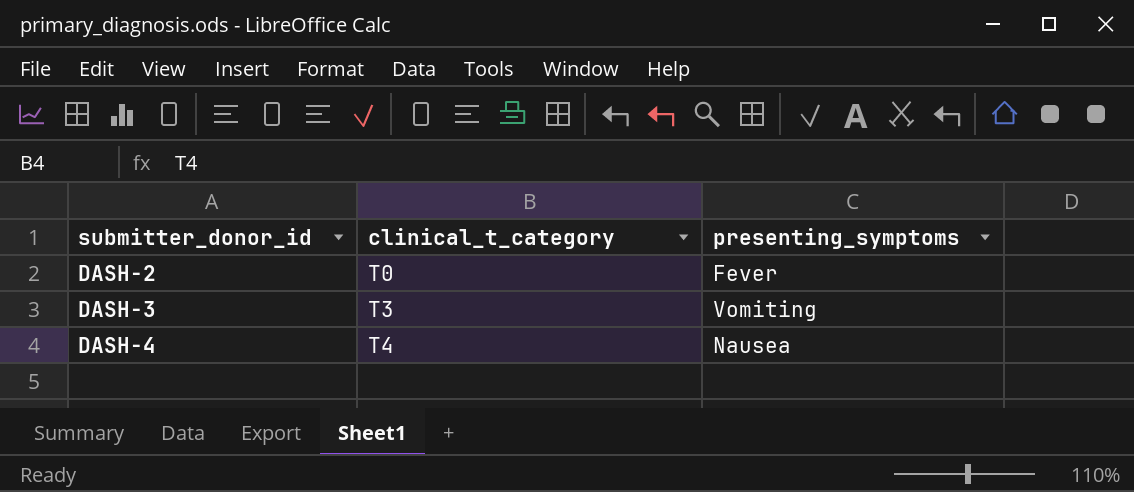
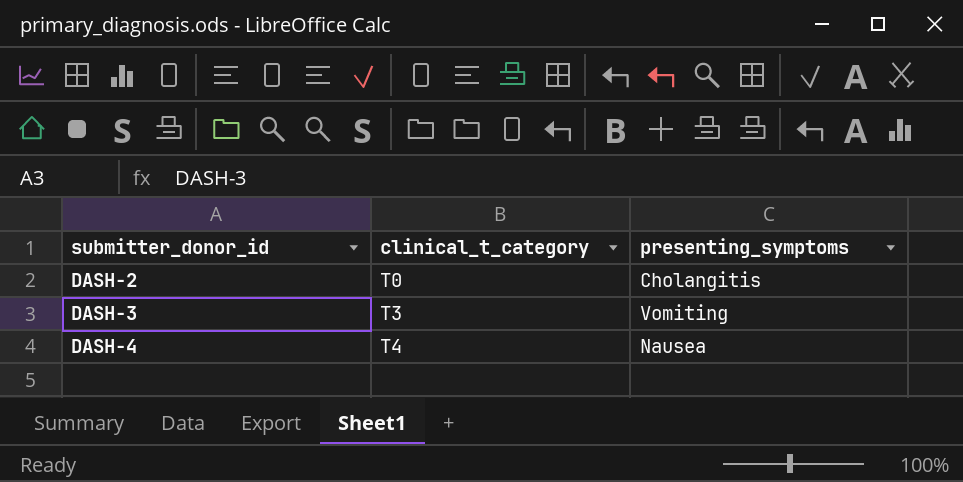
DASH-2 | presenting_symptoms: Fever -> Cholangitis

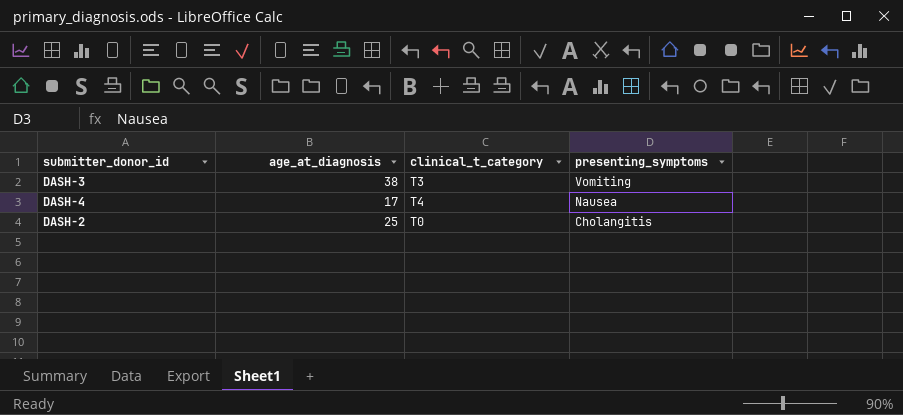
row order: submitter_donor_id ascending -> presenting_symptoms descending
column age_at_diagnosis | position: none -> 2

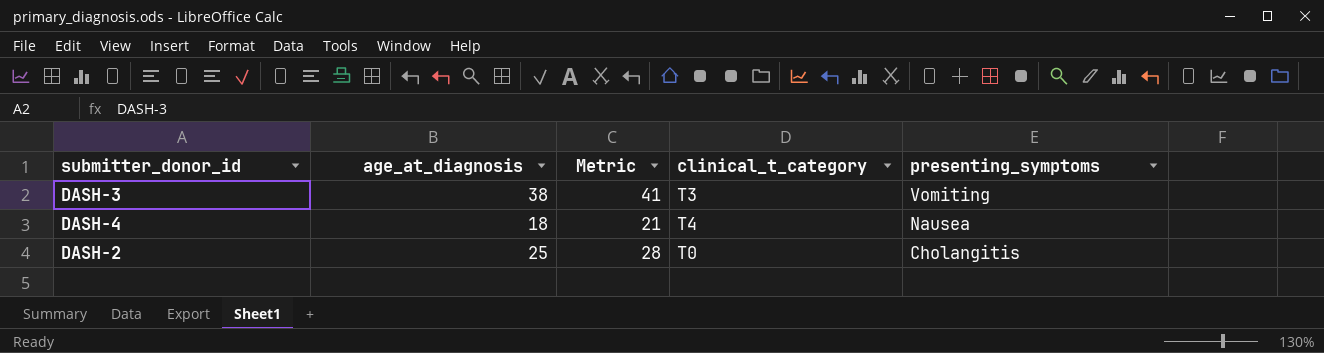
column Metric | formula: none -> [age_at_diagnosis] + 3
DASH-4 | age_at_diagnosis: 17 -> 18

